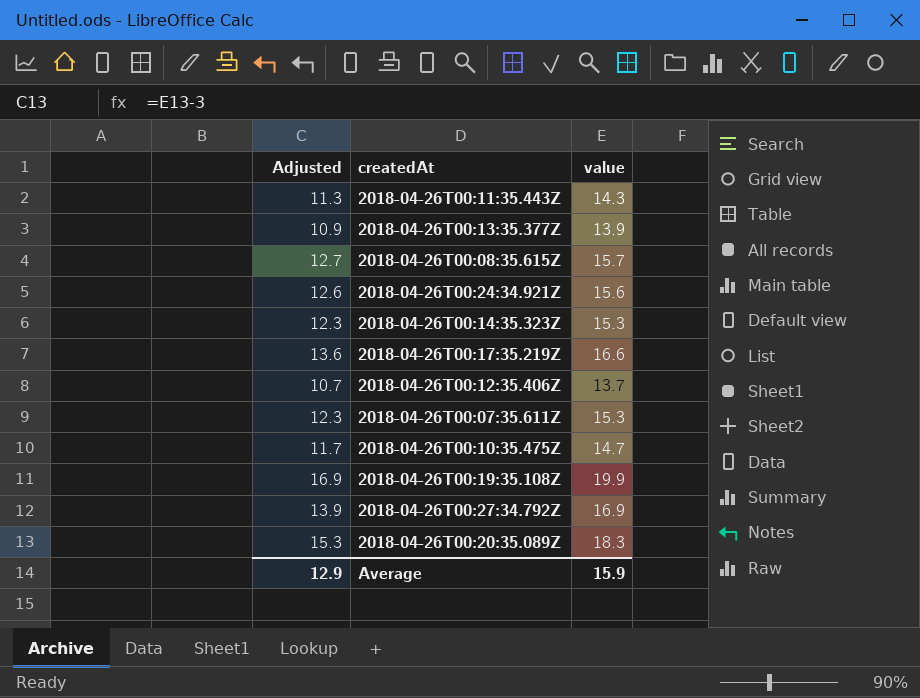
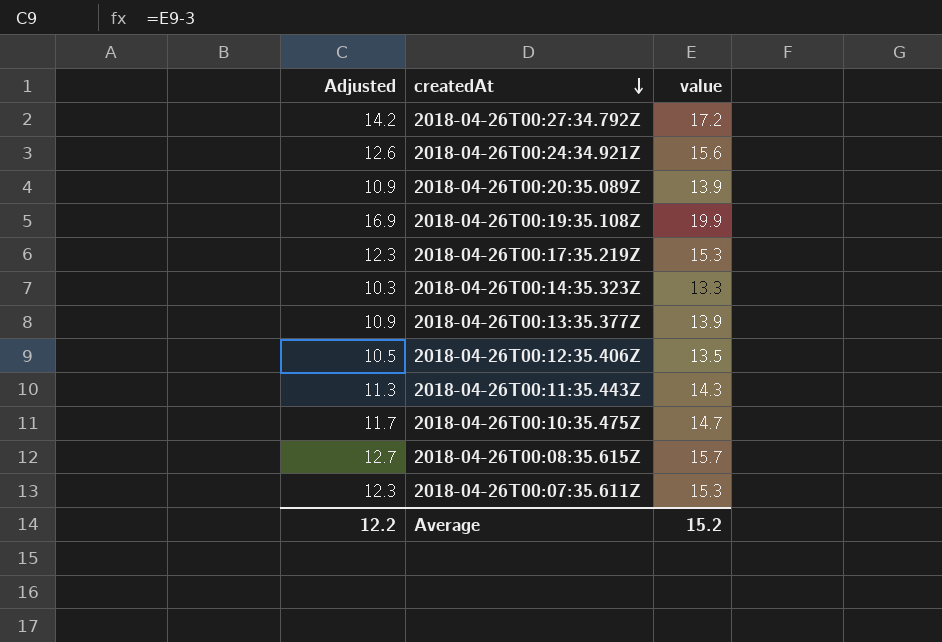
row order: none -> createdAt descending
2018-04-26T00:27:34.792Z | Adjusted: 13.9 -> 14.2
2018-04-26T00:27:34.792Z | value: 16.9 -> 17.2
2018-04-26T00:20:35.089Z | Adjusted: 15.3 -> 10.9
2018-04-26T00:20:35.089Z | value: 18.3 -> 13.9
2018-04-26T00:17:35.219Z | Adjusted: 13.6 -> 12.3
2018-04-26T00:17:35.219Z | value: 16.6 -> 15.3
2018-04-26T00:14:35.323Z | Adjusted: 12.3 -> 10.3
2018-04-26T00:14:35.323Z | value: 15.3 -> 13.3
2018-04-26T00:12:35.406Z | Adjusted: 10.7 -> 10.5
2018-04-26T00:12:35.406Z | value: 13.7 -> 13.5
Average | Adjusted: 12.9 -> 12.2
Average | value: 15.9 -> 15.2

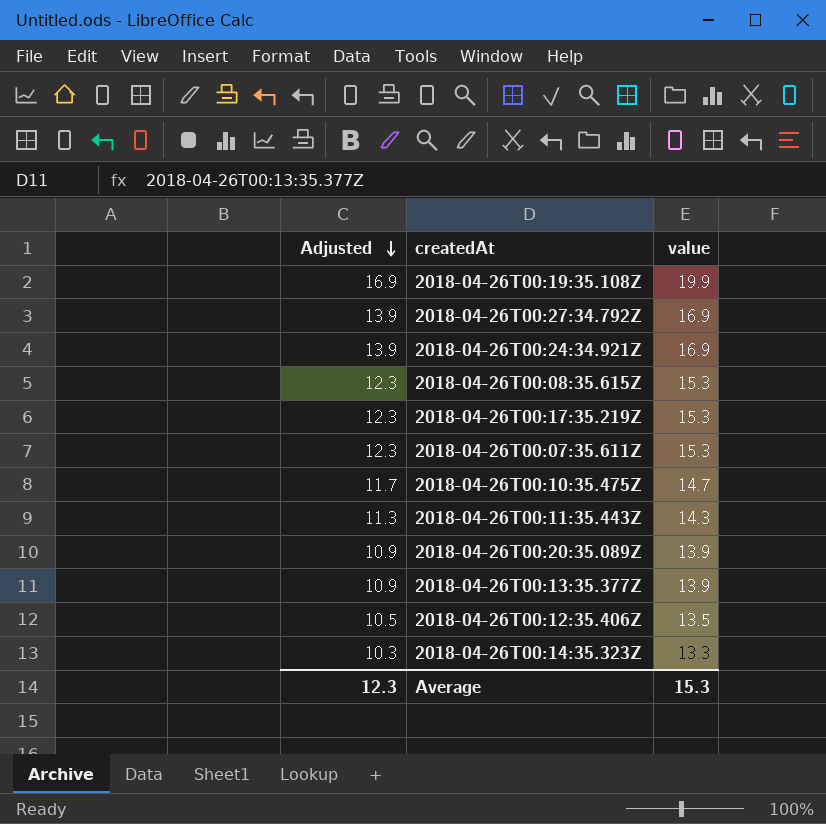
row order: createdAt descending -> Adjusted descending
2018-04-26T00:27:34.792Z | Adjusted: 14.2 -> 13.9
2018-04-26T00:27:34.792Z | value: 17.2 -> 16.9
2018-04-26T00:24:34.921Z | Adjusted: 12.6 -> 13.9
2018-04-26T00:24:34.921Z | value: 15.6 -> 16.9
2018-04-26T00:08:35.615Z | Adjusted: 12.7 -> 12.3
2018-04-26T00:08:35.615Z | value: 15.7 -> 15.3
Average | Adjusted: 12.2 -> 12.3
Average | value: 15.2 -> 15.3

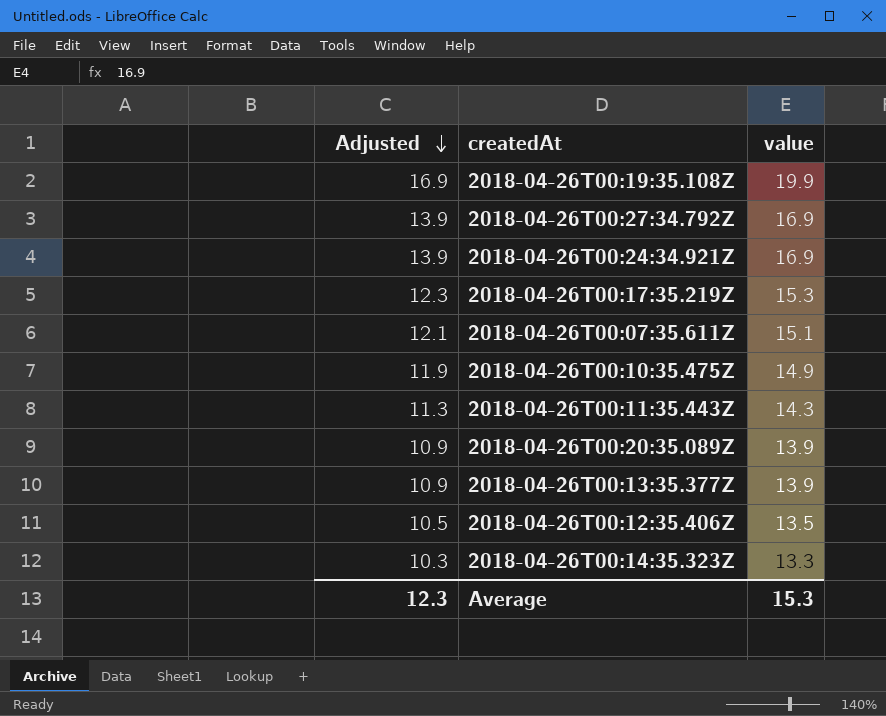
row 2018-04-26T00:08:35.615Z: 12.3 | 15.3 -> none
2018-04-26T00:07:35.611Z | Adjusted: 12.3 -> 12.1
2018-04-26T00:07:35.611Z | value: 15.3 -> 15.1
2018-04-26T00:10:35.475Z | Adjusted: 11.7 -> 11.9
2018-04-26T00:10:35.475Z | value: 14.7 -> 14.9

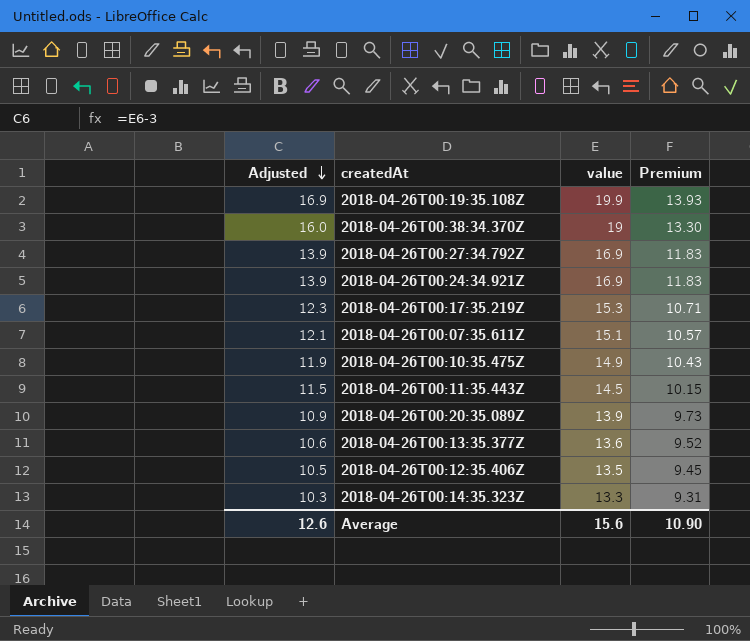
column Premium | formula: none -> [value] * 0.7
row 2018-04-26T00:38:34.370Z: none -> 16.0 | 19 | 13.30
2018-04-26T00:11:35.443Z | Adjusted: 11.3 -> 11.5
2018-04-26T00:11:35.443Z | value: 14.3 -> 14.5
2018-04-26T00:13:35.377Z | Adjusted: 10.9 -> 10.6
2018-04-26T00:13:35.377Z | value: 13.9 -> 13.6
Average | Adjusted: 12.3 -> 12.6
Average | value: 15.3 -> 15.6

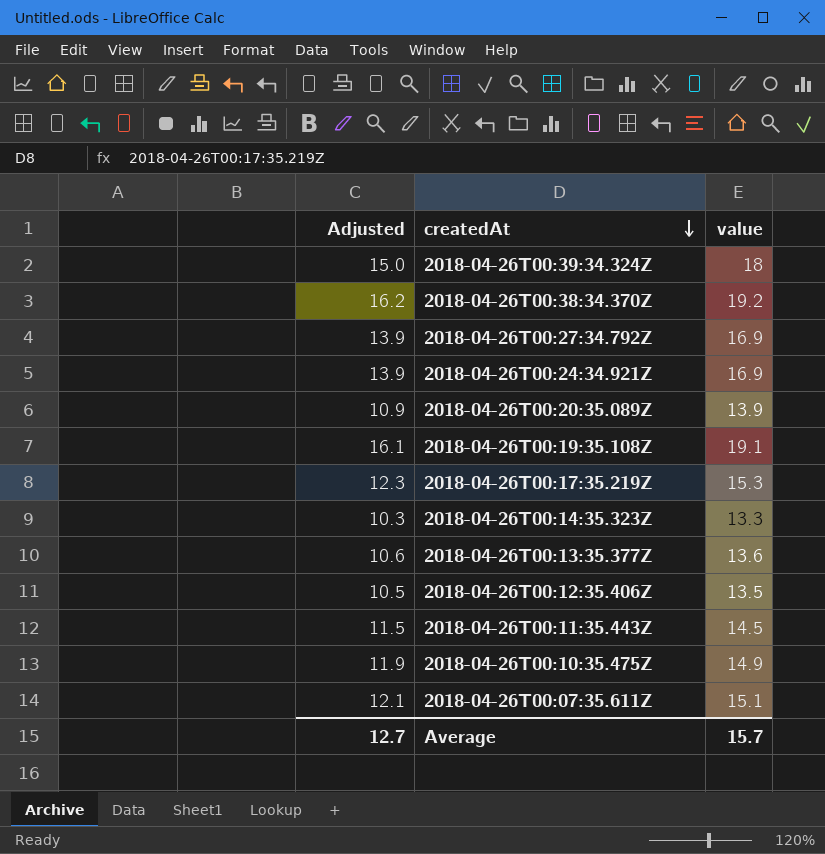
row order: Adjusted descending -> createdAt descending
column Premium | formula: [value] * 0.7 -> none
row 2018-04-26T00:39:34.324Z: none -> 15.0 | 18
2018-04-26T00:38:34.370Z | Adjusted: 16.0 -> 16.2
2018-04-26T00:38:34.370Z | value: 19 -> 19.2
2018-04-26T00:19:35.108Z | Adjusted: 16.9 -> 16.1
2018-04-26T00:19:35.108Z | value: 19.9 -> 19.1
Average | Adjusted: 12.6 -> 12.7
Average | value: 15.6 -> 15.7

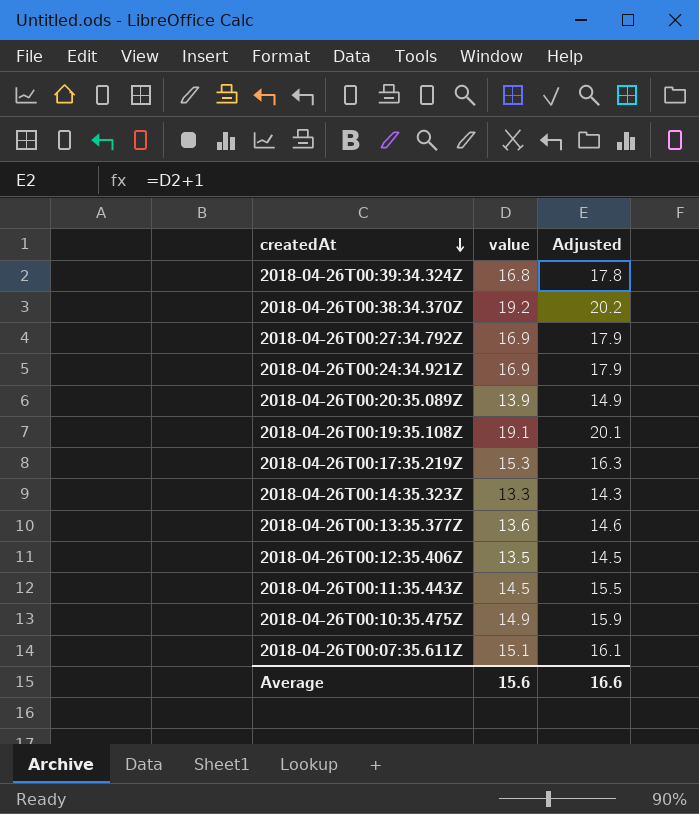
column Adjusted | formula: [value] - 3 -> [value] + 1
column Adjusted | position: 1 -> 3
2018-04-26T00:39:34.324Z | value: 18 -> 16.8
Average | value: 15.7 -> 15.6
Average | Adjusted: 12.7 -> 16.6

